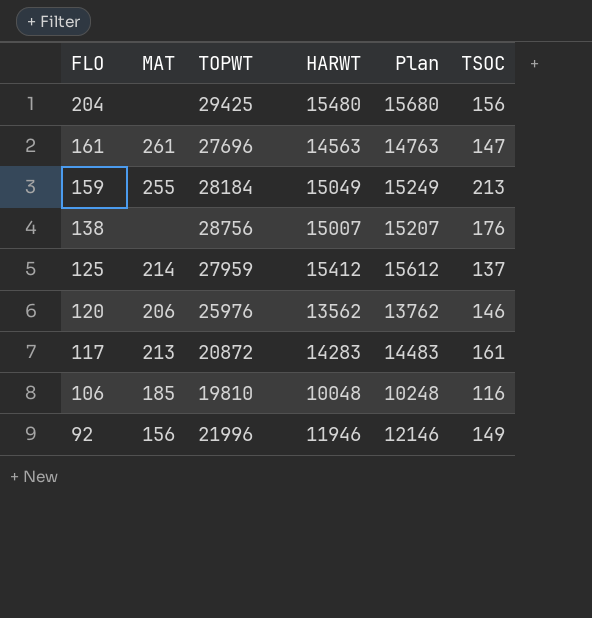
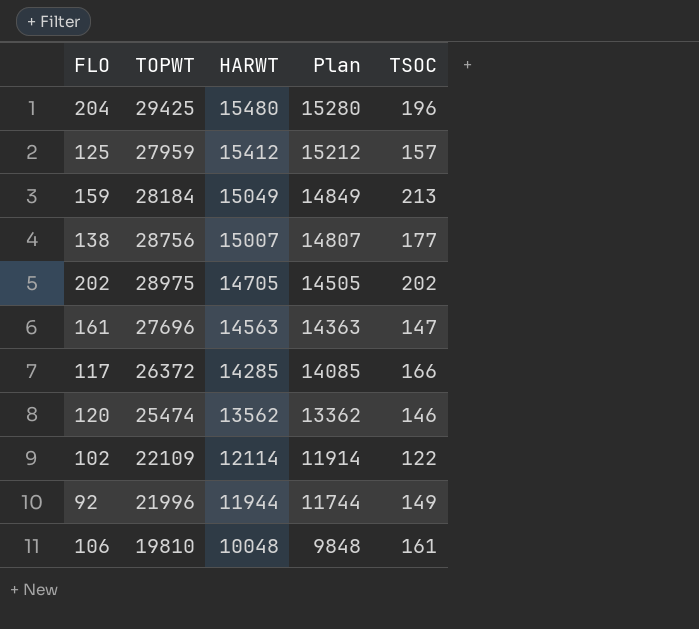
row order: FLO descending -> HARWT descending
column MAT | position: 2 -> none
column Plan | formula: [HARWT] + 200 -> [HARWT] - 200
204 | TSOC: 156 -> 196
125 | TSOC: 137 -> 157
138 | TSOC: 176 -> 177
row 202: none -> 28975 | 14705 | 14505 | 202
117 | TOPWT: 20872 -> 26372
117 | HARWT: 14283 -> 14285
117 | TSOC: 161 -> 166
120 | TOPWT: 25976 -> 25474
row 102: none -> 22109 | 12114 | 11914 | 122
92 | HARWT: 11946 -> 11944
106 | TSOC: 116 -> 161

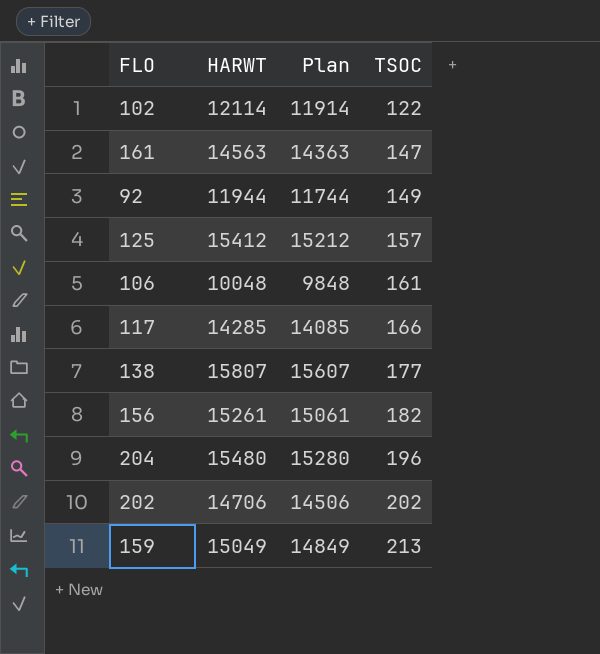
row order: HARWT descending -> TSOC ascending
column TOPWT | position: 2 -> none
row 120: 25474 | 13562 | 13362 | 146 -> none
138 | HARWT: 15007 -> 15807
138 | Plan: 14807 -> 15607
row 156: none -> 15261 | 15061 | 182
202 | HARWT: 14705 -> 14706
202 | Plan: 14505 -> 14506

